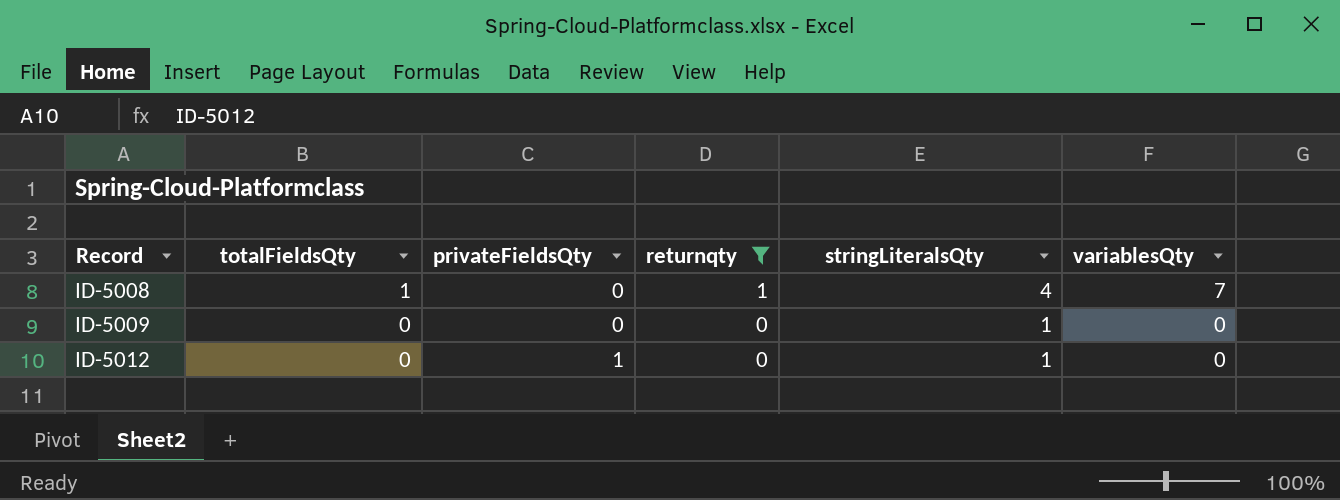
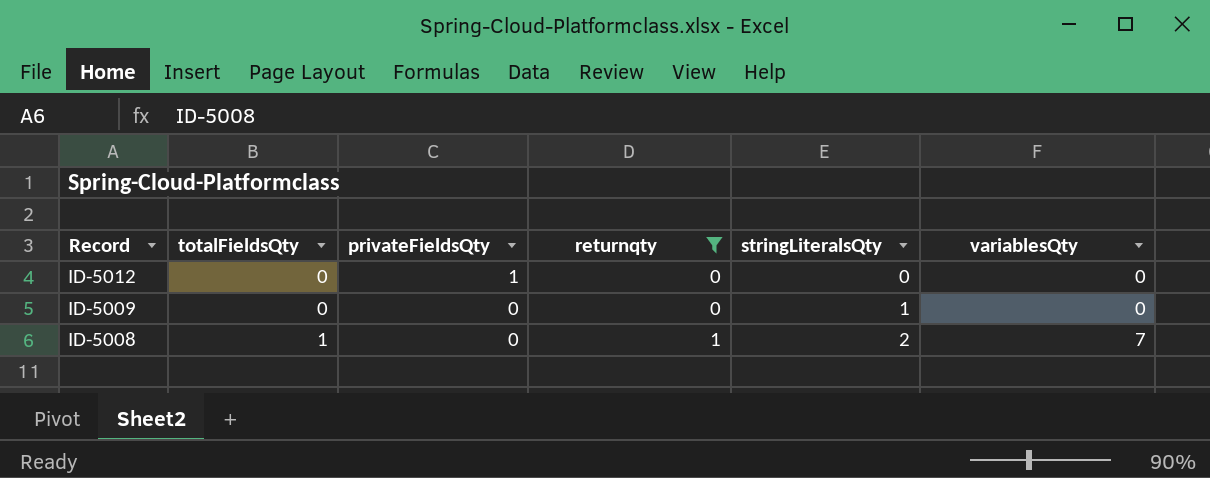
row order: Record ascending -> Record descending
ID-5012 | stringLiteralsQty: 1 -> 0
ID-5008 | stringLiteralsQty: 4 -> 2

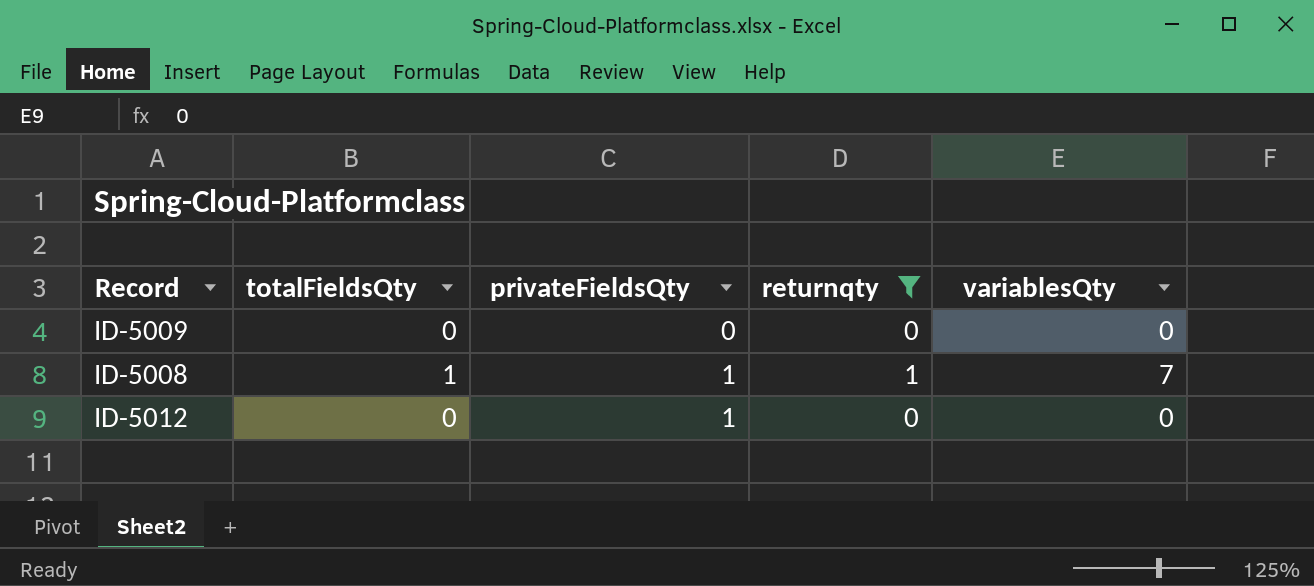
row order: Record descending -> privateFieldsQty ascending
column stringLiteralsQty | position: 5 -> none
ID-5008 | privateFieldsQty: 0 -> 1

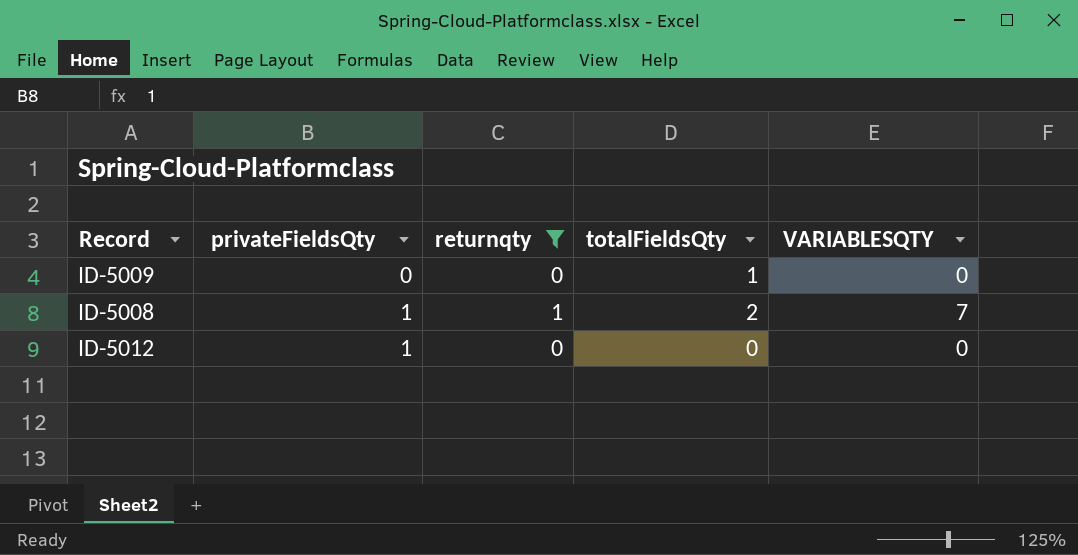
column totalFieldsQty | position: 2 -> 4
column name: variablesQty -> VARIABLESQTY
ID-5009 | totalFieldsQty: 0 -> 1
ID-5008 | totalFieldsQty: 1 -> 2

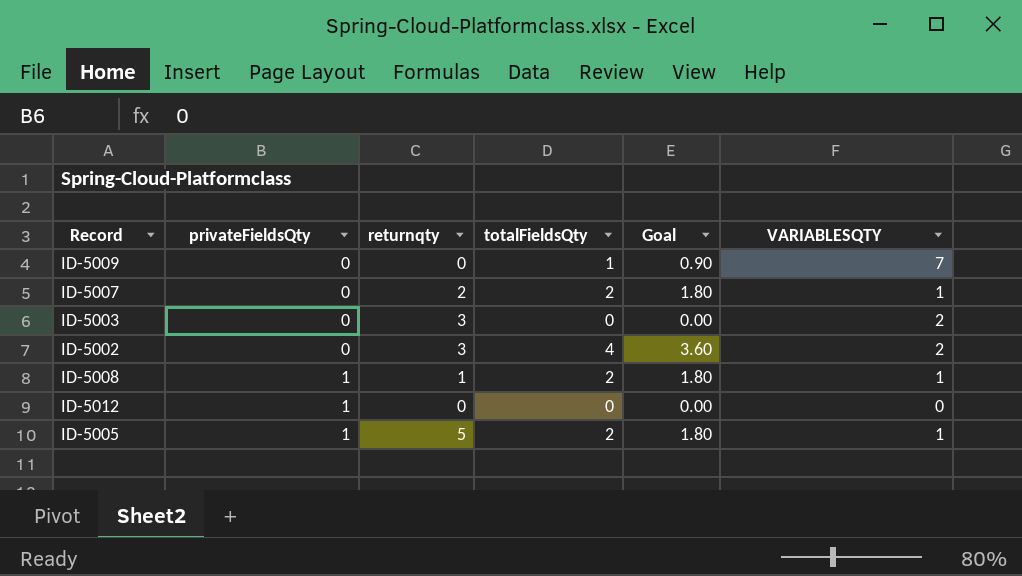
filter: returnqty <= 1 -> none
column Goal | formula: none -> [totalFieldsQty] * 0.9
ID-5009 | VARIABLESQTY: 0 -> 7
ID-5008 | VARIABLESQTY: 7 -> 1

